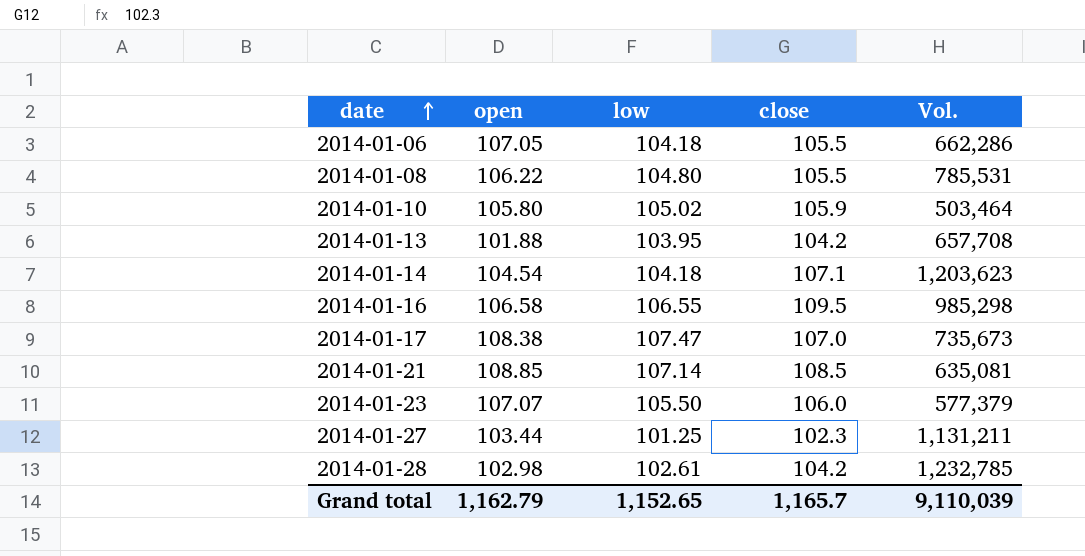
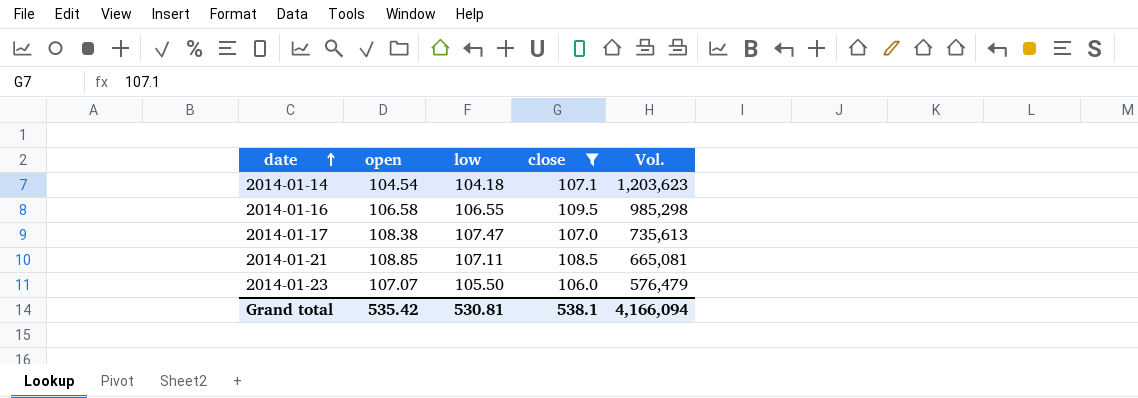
filter: none -> close >= 106.0
2014-01-17 | Vol.: 735,673 -> 735,613
2014-01-21 | low: 107.14 -> 107.11
2014-01-21 | Vol.: 635,081 -> 665,081
2014-01-23 | Vol.: 577,379 -> 576,479
Grand total | open: 1,162.79 -> 535.42
Grand total | low: 1,152.65 -> 530.81
Grand total | close: 1,165.7 -> 538.1
Grand total | Vol.: 9,110,039 -> 4,166,094

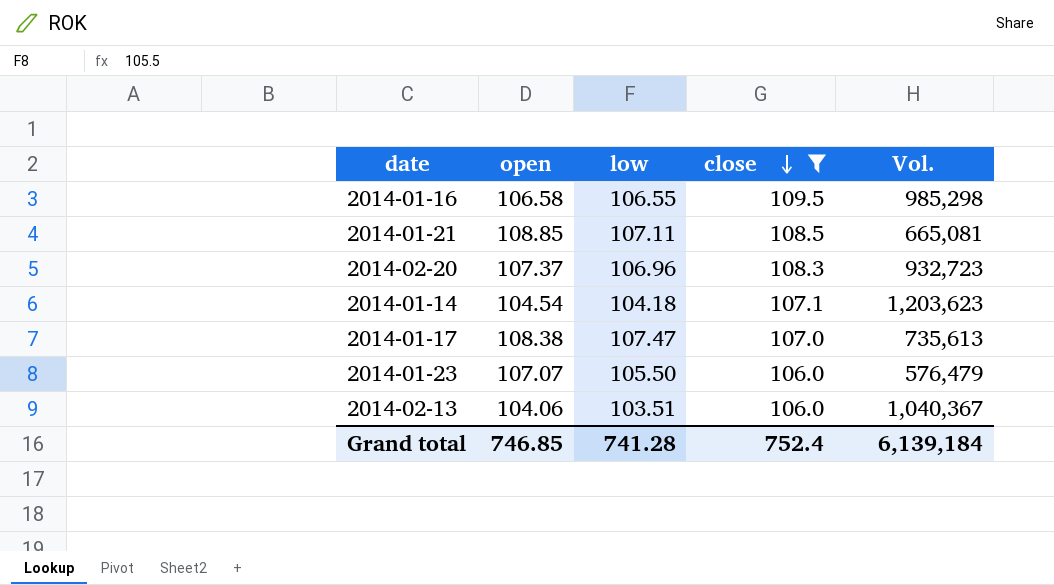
row order: date ascending -> close descending
row 2014-02-20: none -> 107.37 | 106.96 | 108.3 | 932,723
row 2014-02-13: none -> 104.06 | 103.51 | 106.0 | 1,040,367
Grand total | open: 535.42 -> 746.85
Grand total | low: 530.81 -> 741.28
Grand total | close: 538.1 -> 752.4
Grand total | Vol.: 4,166,094 -> 6,139,184

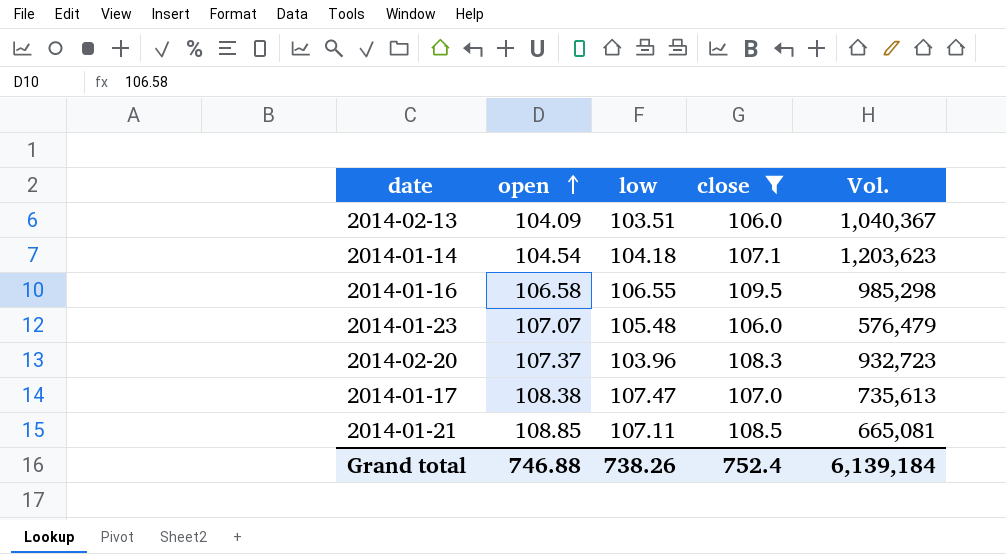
row order: close descending -> open ascending
2014-02-13 | open: 104.06 -> 104.09
2014-01-23 | low: 105.50 -> 105.48
2014-02-20 | low: 106.96 -> 103.96
Grand total | open: 746.85 -> 746.88
Grand total | low: 741.28 -> 738.26

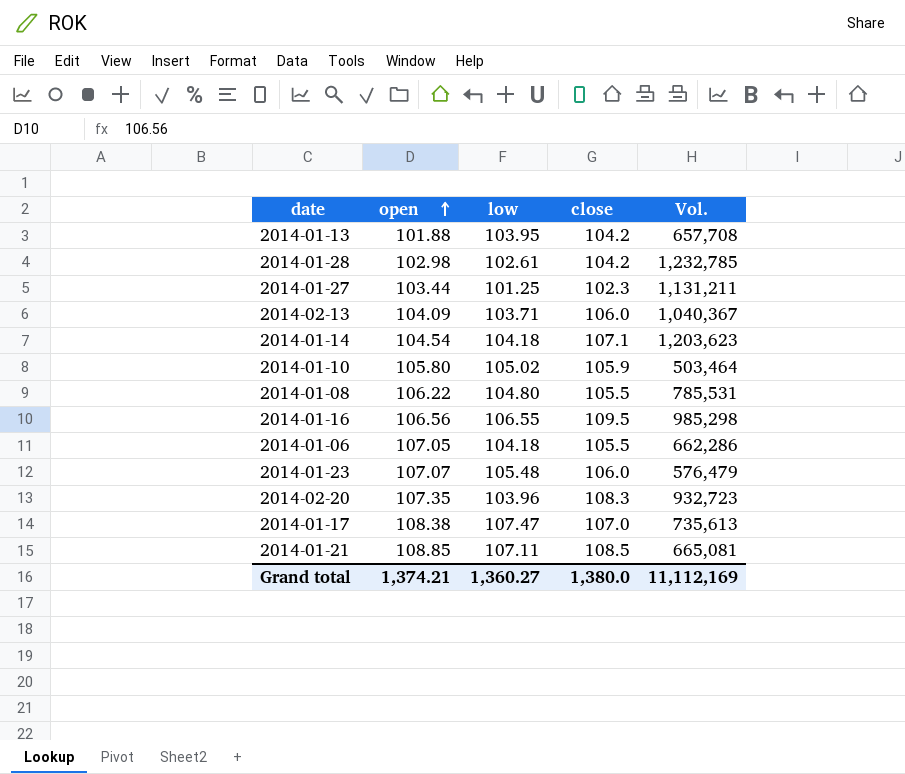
filter: close >= 106.0 -> none
2014-02-13 | low: 103.51 -> 103.71
2014-01-16 | open: 106.58 -> 106.56
2014-02-20 | open: 107.37 -> 107.35
Grand total | open: 746.88 -> 1,374.21
Grand total | low: 738.26 -> 1,360.27
Grand total | close: 752.4 -> 1,380.0
Grand total | Vol.: 6,139,184 -> 11,112,169

